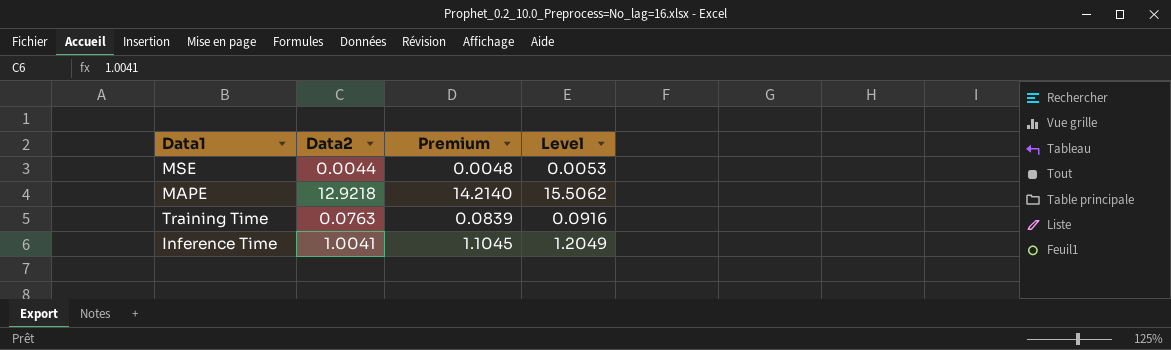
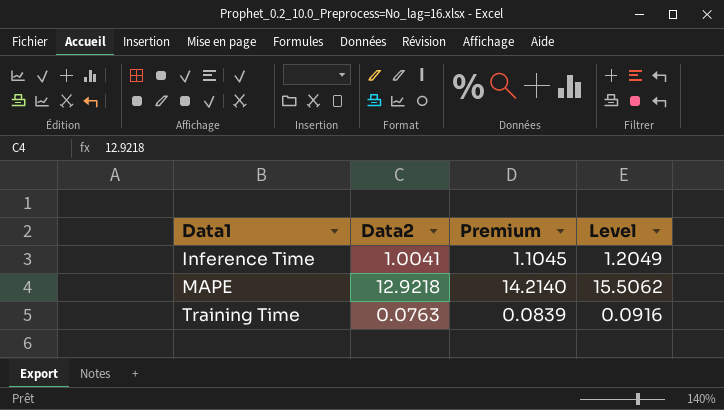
row order: none -> Data1 ascending
row MSE: 0.0044 | 0.0048 | 0.0053 -> none

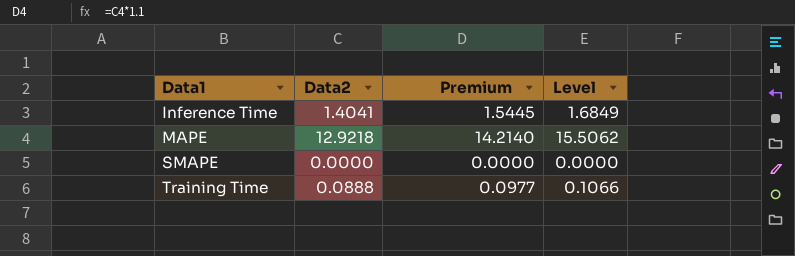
Inference Time | Data2: 1.0041 -> 1.4041
Inference Time | Premium: 1.1045 -> 1.5445
Inference Time | Level: 1.2049 -> 1.6849
row SMAPE: none -> 0.0000 | 0.0000 | 0.0000
Training Time | Data2: 0.0763 -> 0.0888
Training Time | Premium: 0.0839 -> 0.0977
Training Time | Level: 0.0916 -> 0.1066

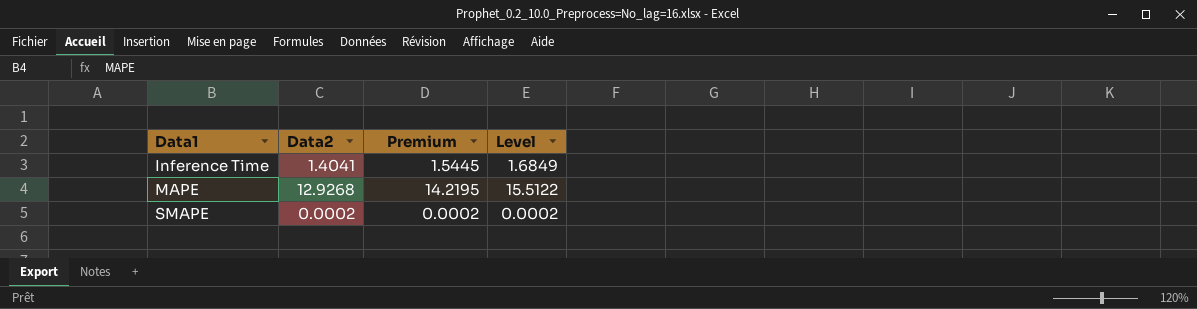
row Training Time: 0.0888 | 0.0977 | 0.1066 -> none
MAPE | Data2: 12.9218 -> 12.9268
MAPE | Premium: 14.2140 -> 14.2195
MAPE | Level: 15.5062 -> 15.5122
SMAPE | Data2: 0.0000 -> 0.0002
SMAPE | Premium: 0.0000 -> 0.0002
SMAPE | Level: 0.0000 -> 0.0002

